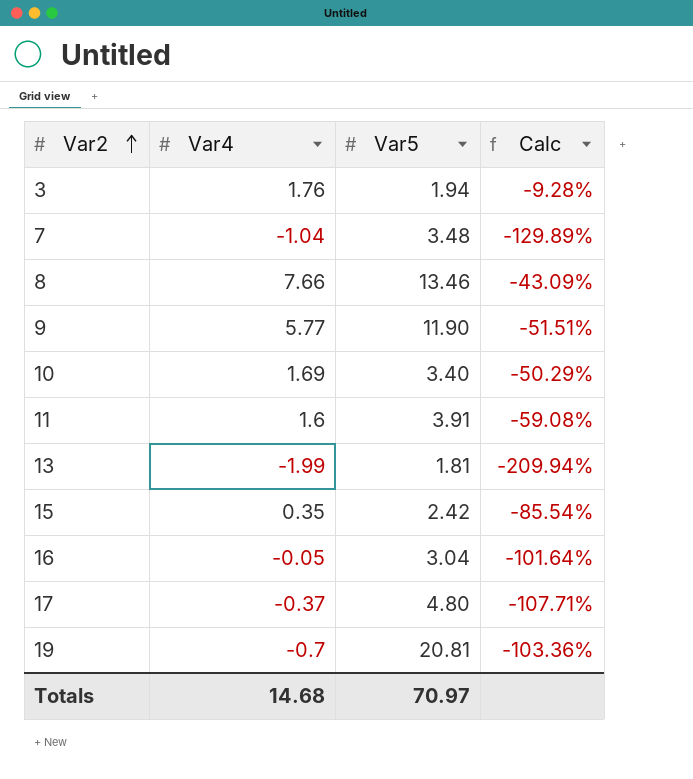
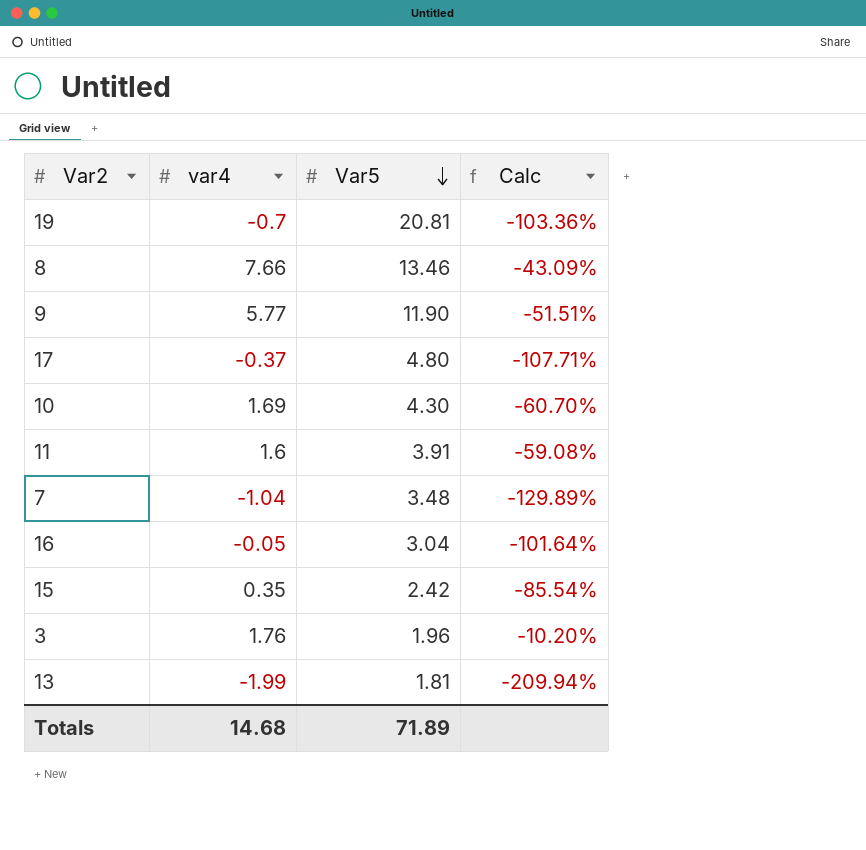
row order: Var2 ascending -> Var5 descending
column name: Var4 -> var4
10 | Var5: 3.40 -> 4.30
10 | Calc: -50.29% -> -60.70%
3 | Var5: 1.94 -> 1.96
3 | Calc: -9.28% -> -10.20%
Totals | Var5: 70.97 -> 71.89

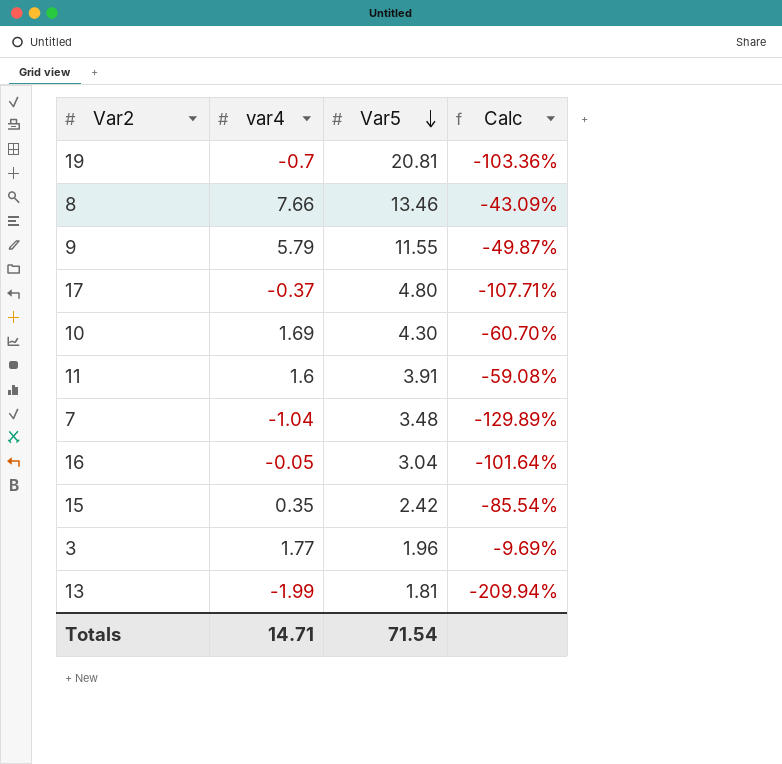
9 | var4: 5.77 -> 5.79
9 | Var5: 11.90 -> 11.55
9 | Calc: -51.51% -> -49.87%
3 | var4: 1.76 -> 1.77
3 | Calc: -10.20% -> -9.69%
Totals | var4: 14.68 -> 14.71
Totals | Var5: 71.89 -> 71.54

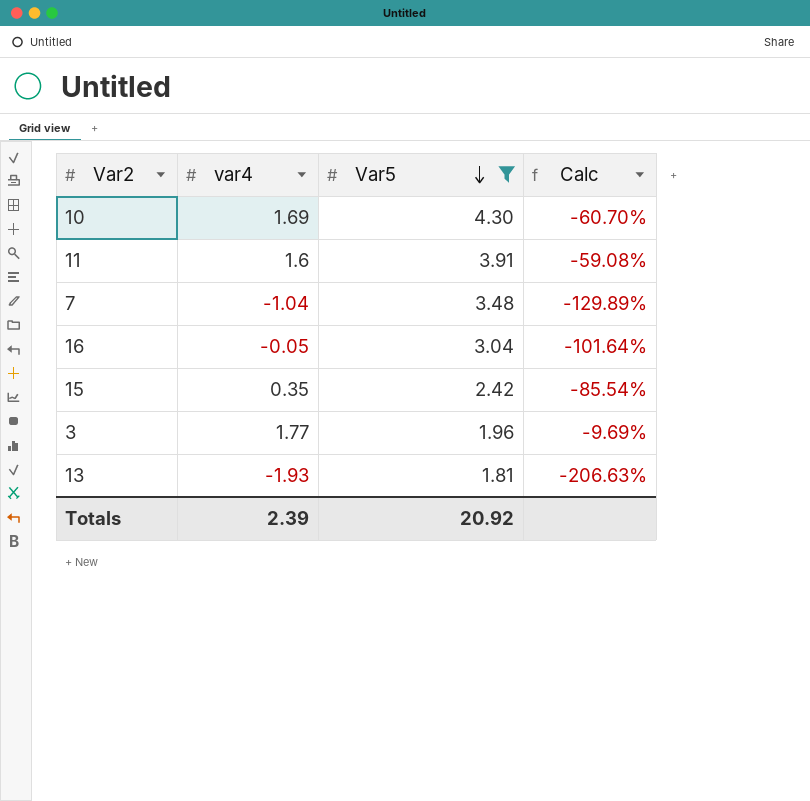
filter: none -> Var5 <= 4.30
13 | var4: -1.99 -> -1.93
13 | Calc: -209.94% -> -206.63%
Totals | var4: 14.71 -> 2.39
Totals | Var5: 71.54 -> 20.92

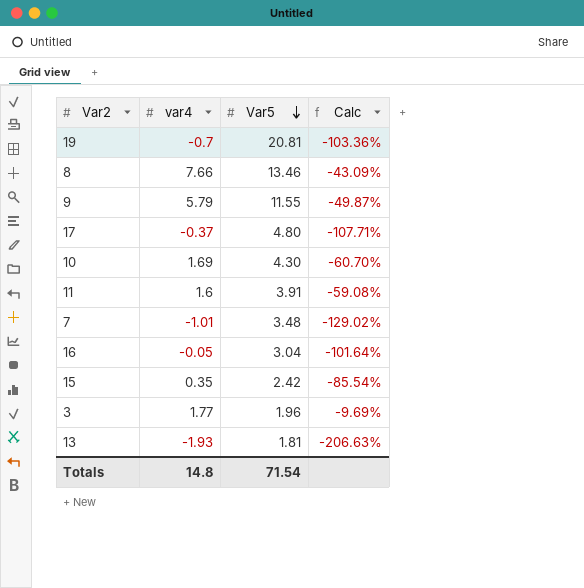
filter: Var5 <= 4.30 -> none
7 | var4: -1.04 -> -1.01
7 | Calc: -129.89% -> -129.02%
Totals | var4: 2.39 -> 14.8
Totals | Var5: 20.92 -> 71.54

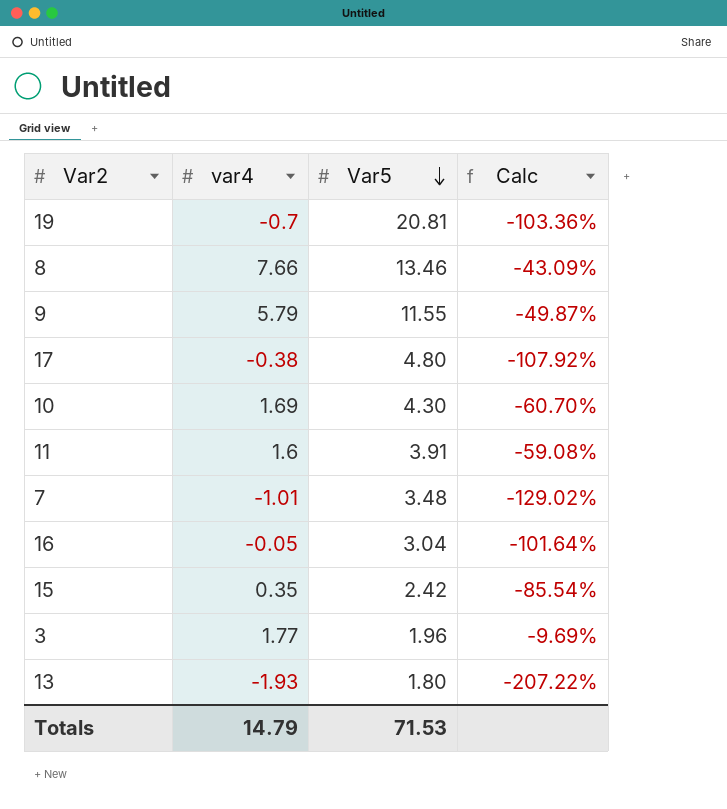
17 | var4: -0.37 -> -0.38
17 | Calc: -107.71% -> -107.92%
13 | Var5: 1.81 -> 1.80
13 | Calc: -206.63% -> -207.22%
Totals | var4: 14.8 -> 14.79
Totals | Var5: 71.54 -> 71.53

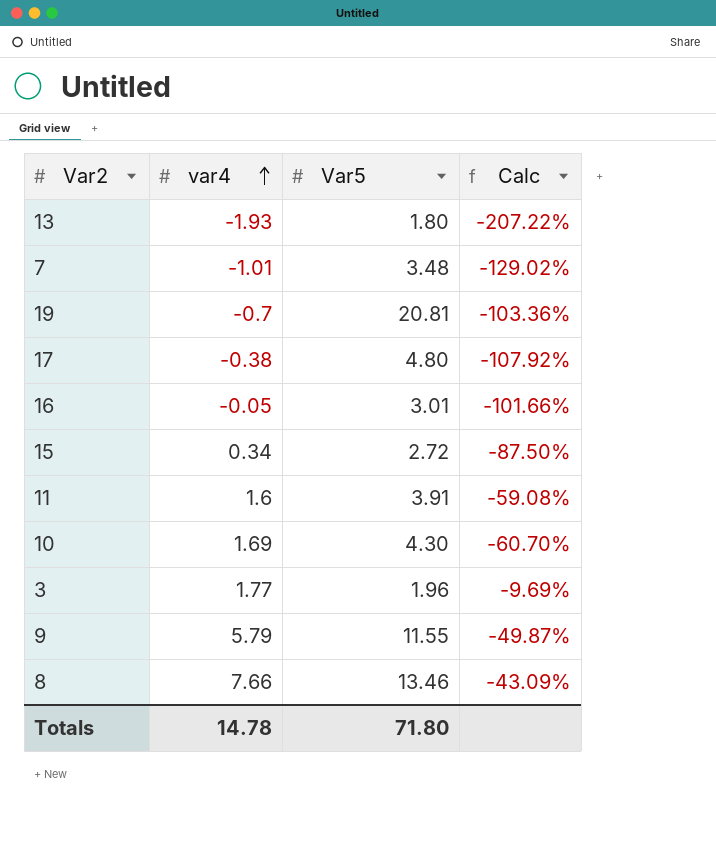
row order: Var5 descending -> var4 ascending
16 | Var5: 3.04 -> 3.01
16 | Calc: -101.64% -> -101.66%
15 | var4: 0.35 -> 0.34
15 | Var5: 2.42 -> 2.72
15 | Calc: -85.54% -> -87.50%
Totals | var4: 14.79 -> 14.78
Totals | Var5: 71.53 -> 71.80

